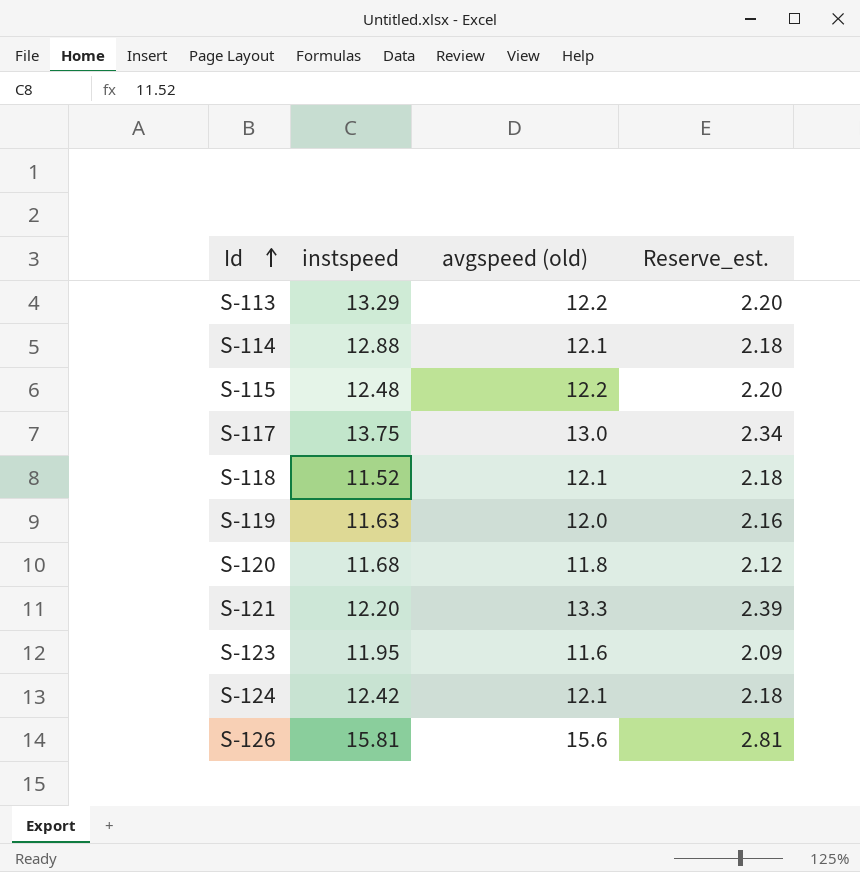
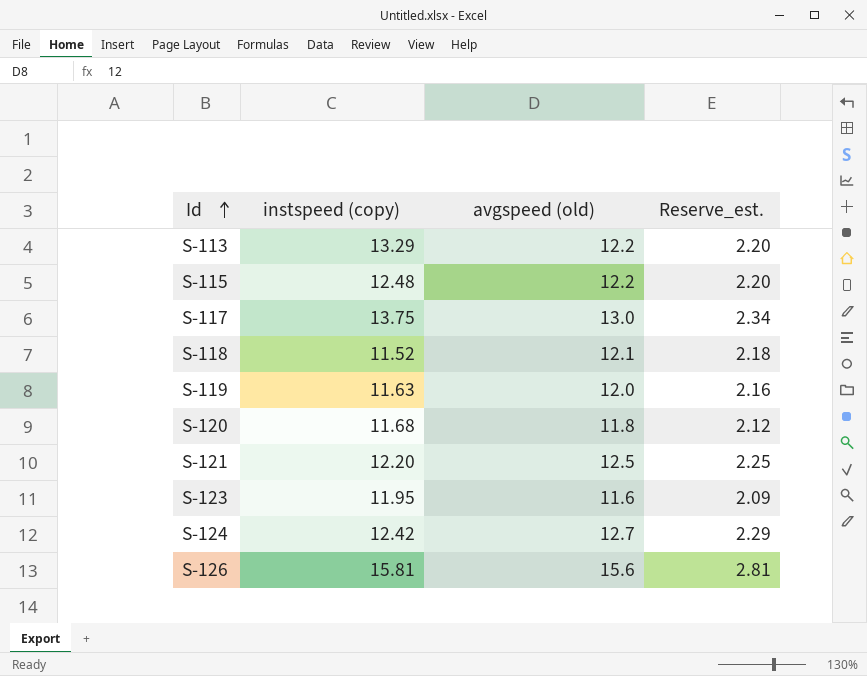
column name: instspeed -> instspeed (copy)
row S-114: 12.88 | 12.1 | 2.18 -> none
S-121 | avgspeed (old): 13.3 -> 12.5
S-121 | Reserve_est.: 2.39 -> 2.25
S-124 | avgspeed (old): 12.1 -> 12.7
S-124 | Reserve_est.: 2.18 -> 2.29

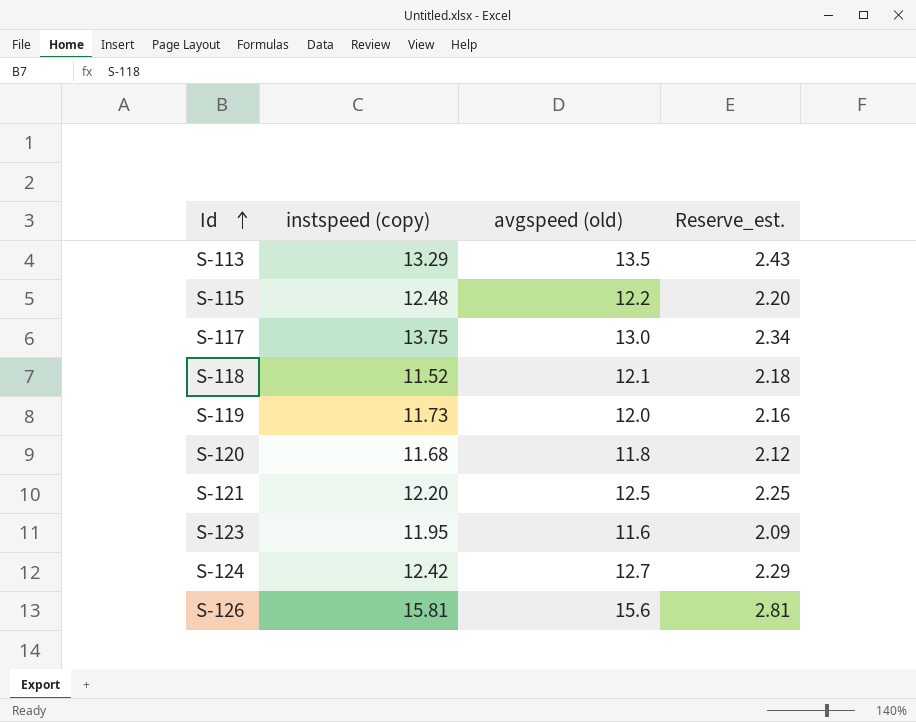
S-113 | avgspeed (old): 12.2 -> 13.5
S-113 | Reserve_est.: 2.20 -> 2.43
S-119 | instspeed (copy): 11.63 -> 11.73

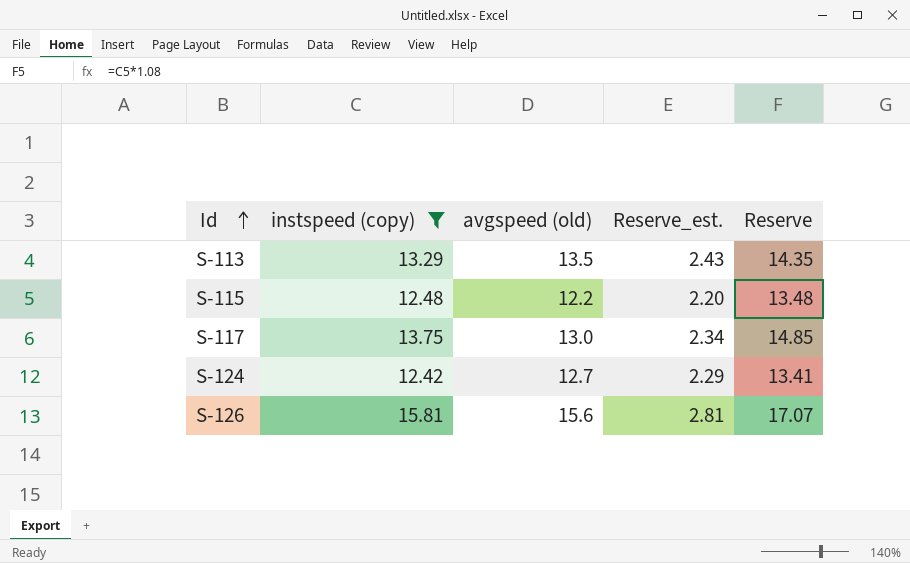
filter: none -> instspeed (copy) >= 12.42
column Reserve | formula: none -> [instspeed (copy)] * 1.08

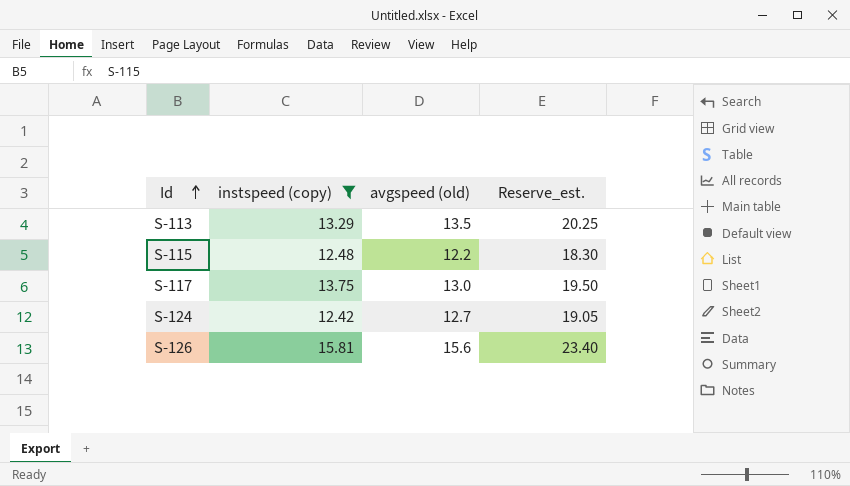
column Reserve | formula: [instspeed (copy)] * 1.08 -> none
column Reserve_est. | formula: [avgspeed (old)] * 0.18 -> [avgspeed (old)] * 1.5

